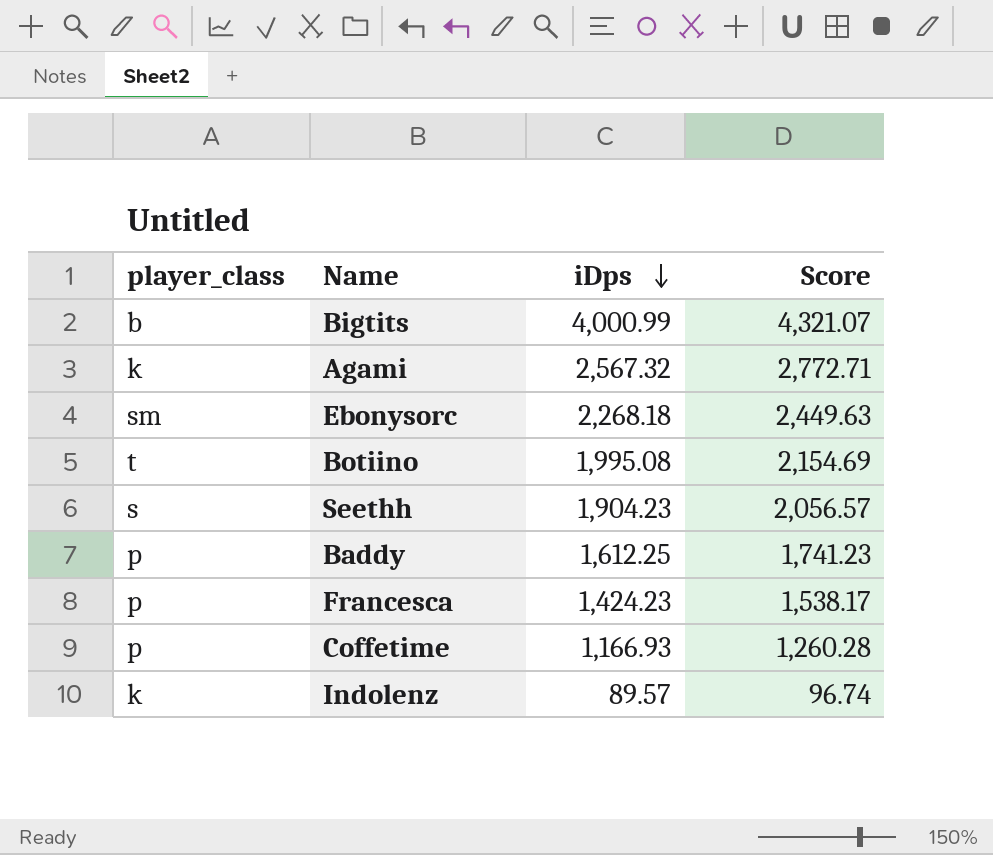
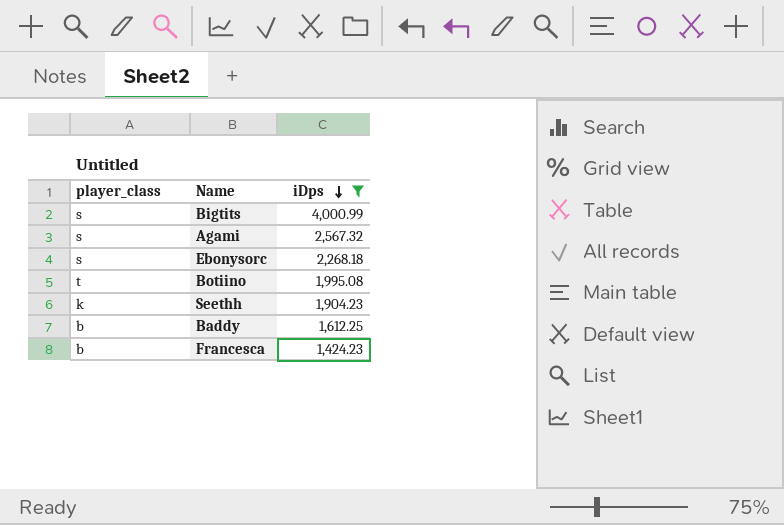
filter: none -> iDps >= 1,424.23
column Score | formula: [iDps] * 1.08 -> none
Bigtits | player_class: b -> s
Agami | player_class: k -> s
Ebonysorc | player_class: sm -> s
Seethh | player_class: s -> k
Baddy | player_class: p -> b
Francesca | player_class: p -> b

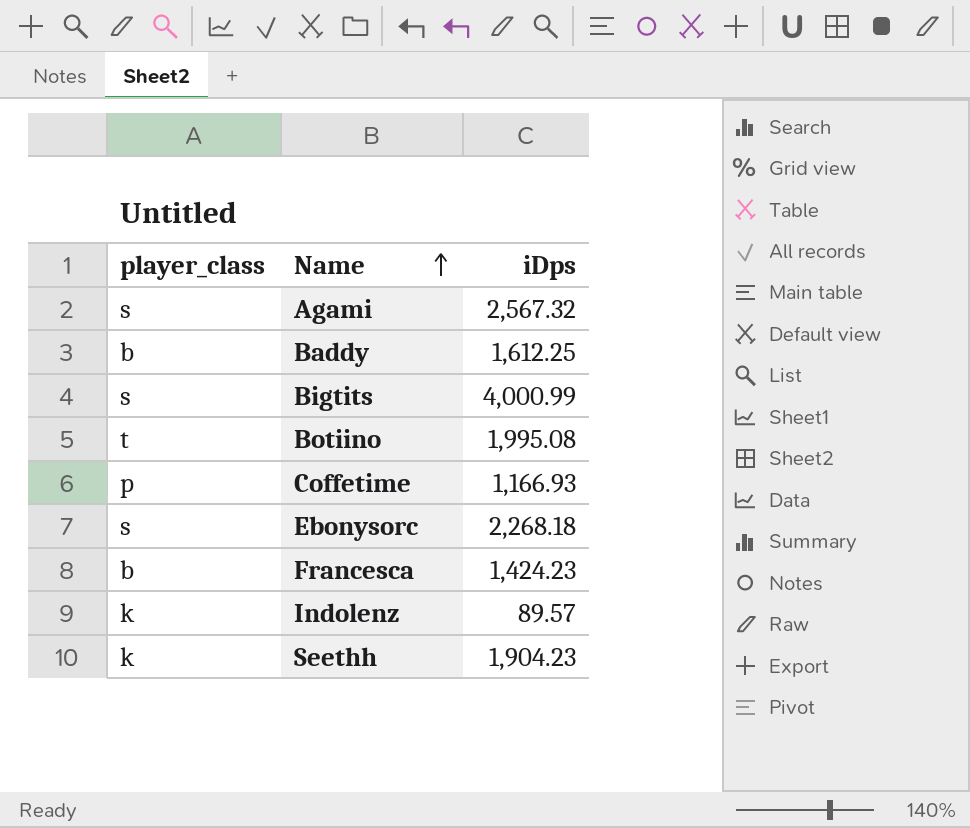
filter: iDps >= 1,424.23 -> none
row order: iDps descending -> Name ascending

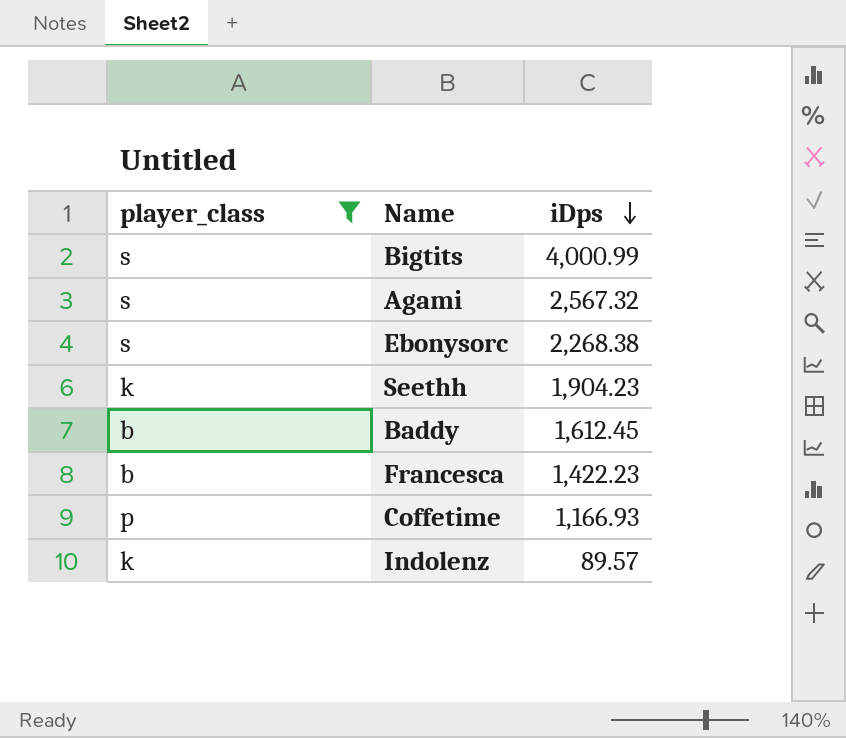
filter: none -> player_class != t
row order: Name ascending -> iDps descending
Ebonysorc | iDps: 2,268.18 -> 2,268.38
Baddy | iDps: 1,612.25 -> 1,612.45
Francesca | iDps: 1,424.23 -> 1,422.23

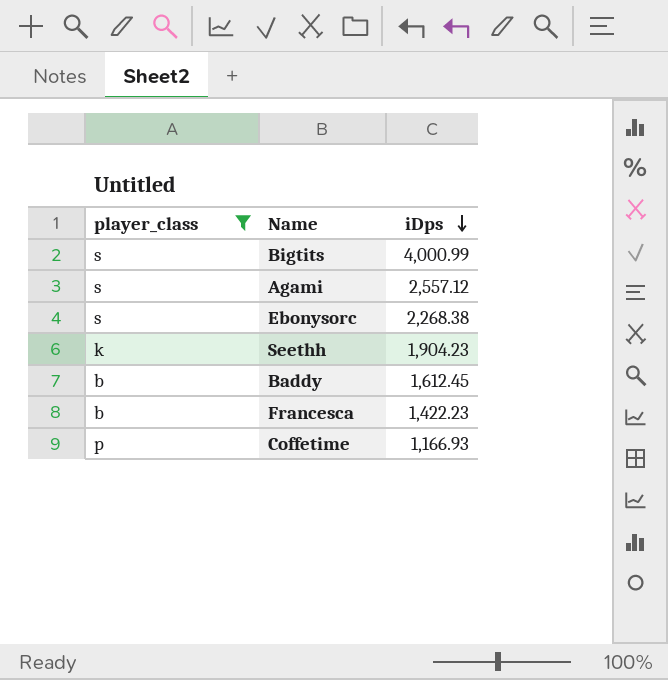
row Indolenz: k | 89.57 -> none
Agami | iDps: 2,567.32 -> 2,557.12

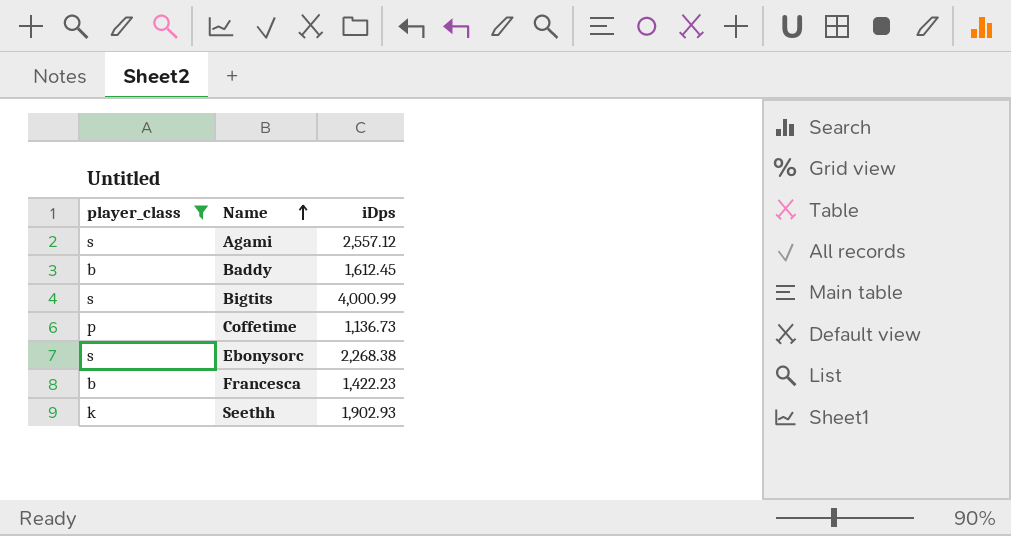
row order: iDps descending -> Name ascending
Coffetime | iDps: 1,166.93 -> 1,136.73
Seethh | iDps: 1,904.23 -> 1,902.93

